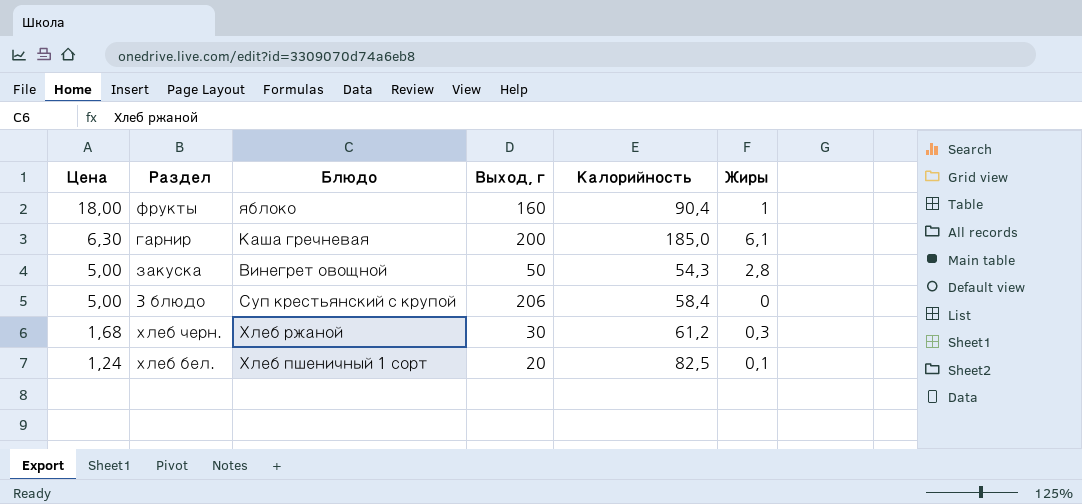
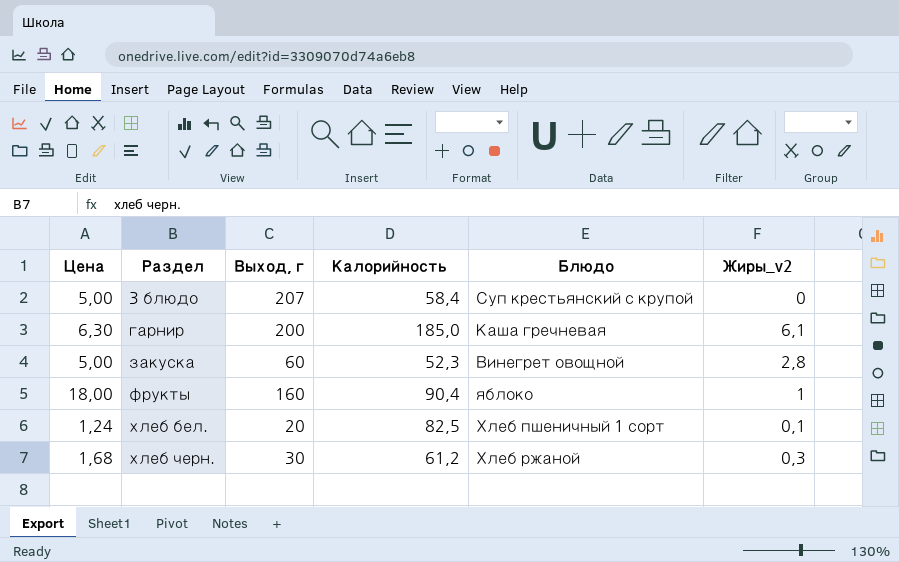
row order: Цена descending -> Раздел ascending
column Блюдо | position: 3 -> 5
column name: Жиры -> Жиры_v2
3 блюдо | Выход, г: 206 -> 207
закуска | Выход, г: 50 -> 60
закуска | Калорийность: 54,3 -> 52,3

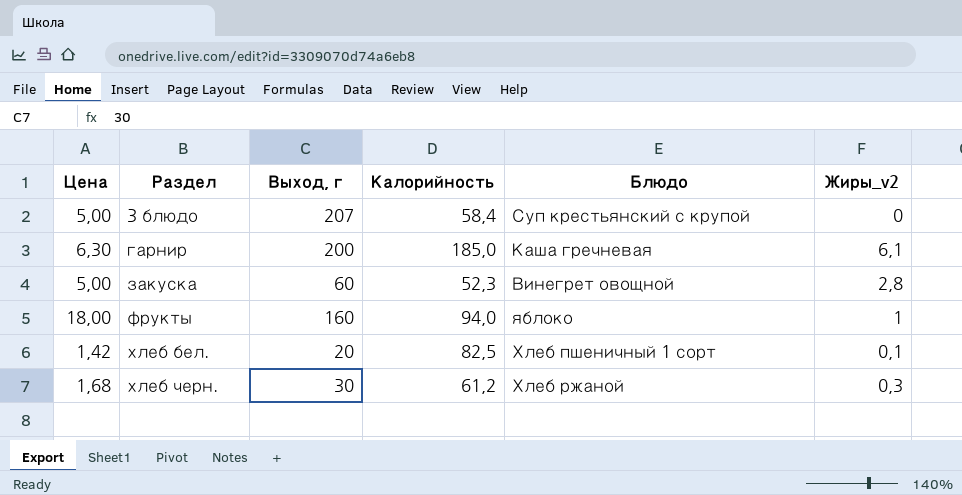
фрукты | Калорийность: 90,4 -> 94,0
хлеб бел. | Цена: 1,24 -> 1,42

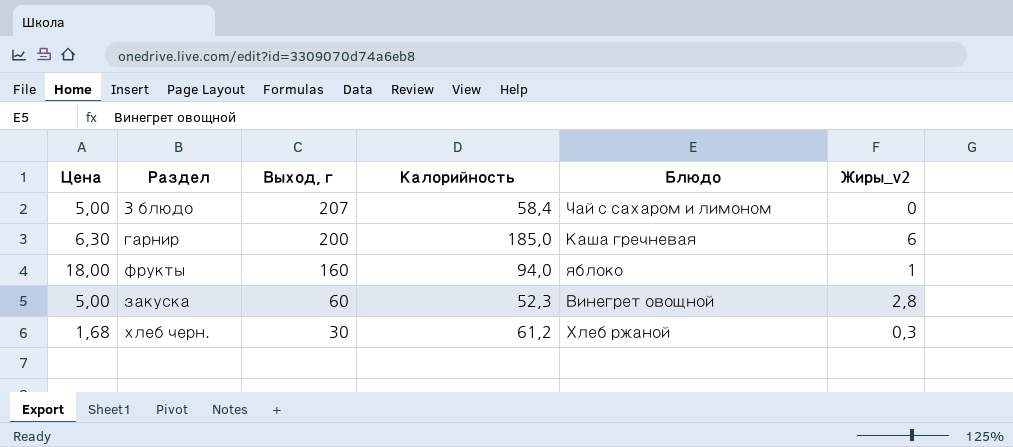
row order: Раздел ascending -> Выход, г descending
row хлеб бел.: 1,42 | 20 | 82,5 | Хлеб пшеничный 1 сорт | 0,1 -> none
3 блюдо | Блюдо: Суп крестьянский с крупой -> Чай с сахаром и лимоном
гарнир | Жиры_v2: 6,1 -> 6

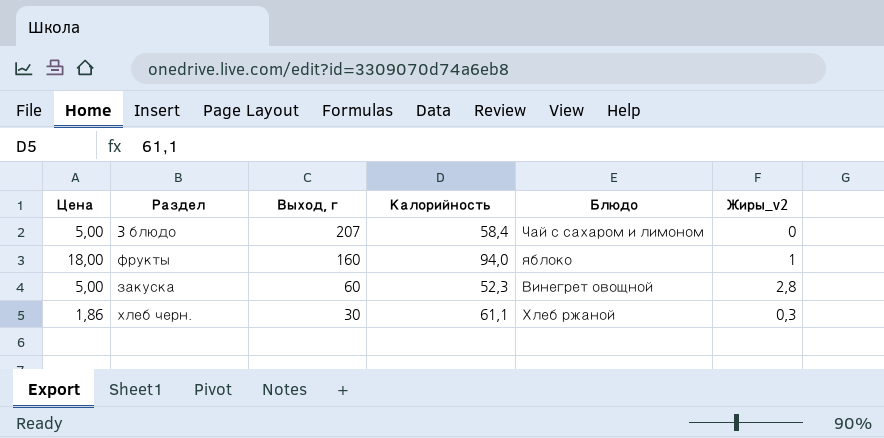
row гарнир: 6,30 | 200 | 185,0 | Каша гречневая | 6 -> none
хлеб черн. | Цена: 1,68 -> 1,86
хлеб черн. | Калорийность: 61,2 -> 61,1

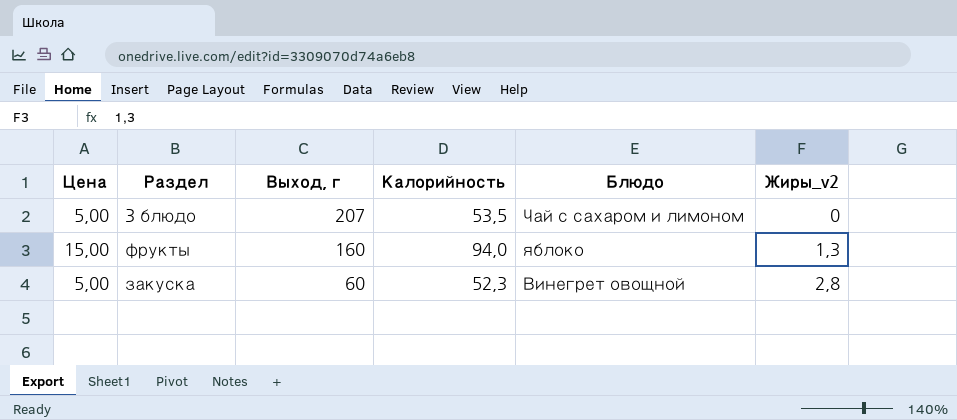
row хлеб черн.: 1,86 | 30 | 61,1 | Хлеб ржаной | 0,3 -> none
3 блюдо | Калорийность: 58,4 -> 53,5
фрукты | Цена: 18,00 -> 15,00
фрукты | Жиры_v2: 1 -> 1,3

